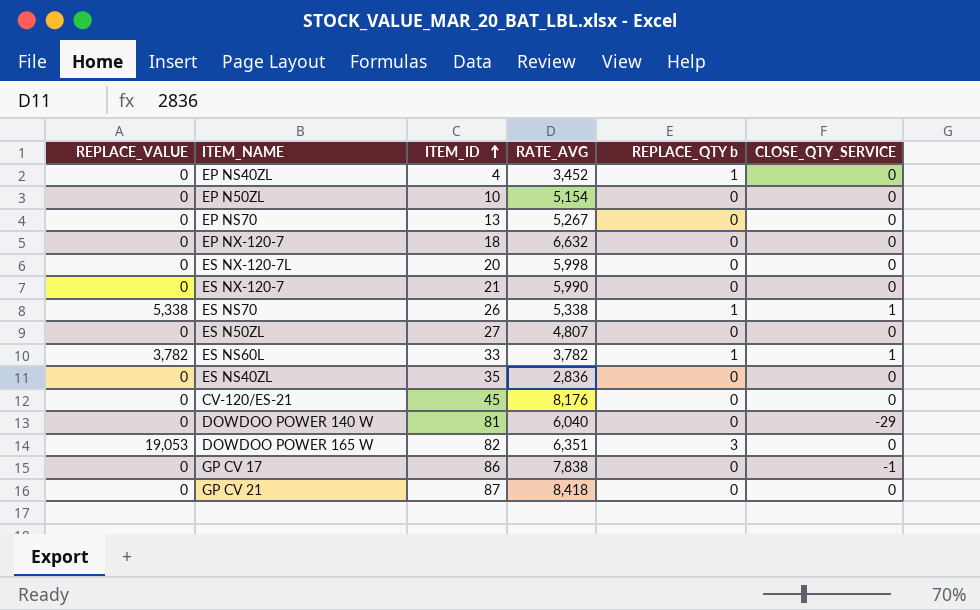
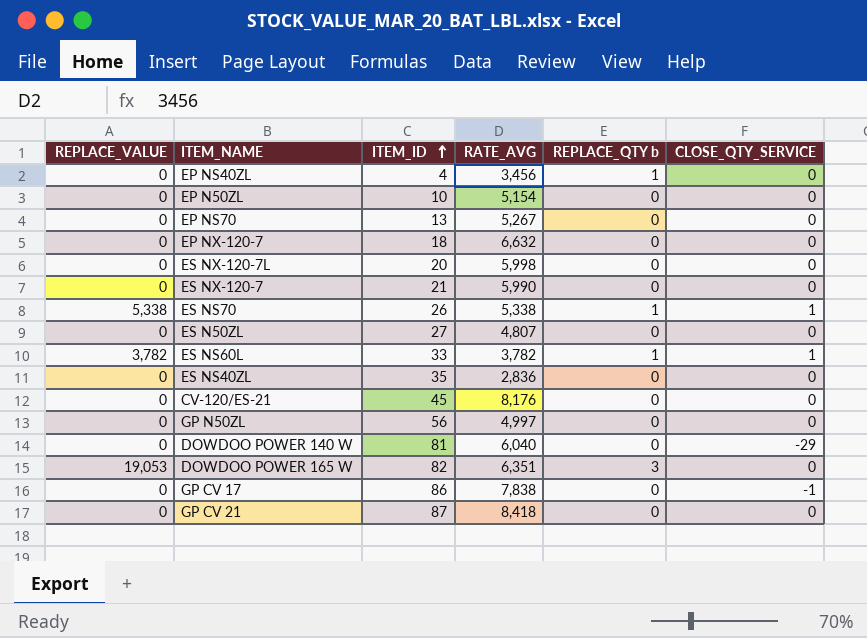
EP NS40ZL | RATE_AVG: 3,452 -> 3,456
row GP N50ZL: none -> 0 | 56 | 4,997 | 0 | 0

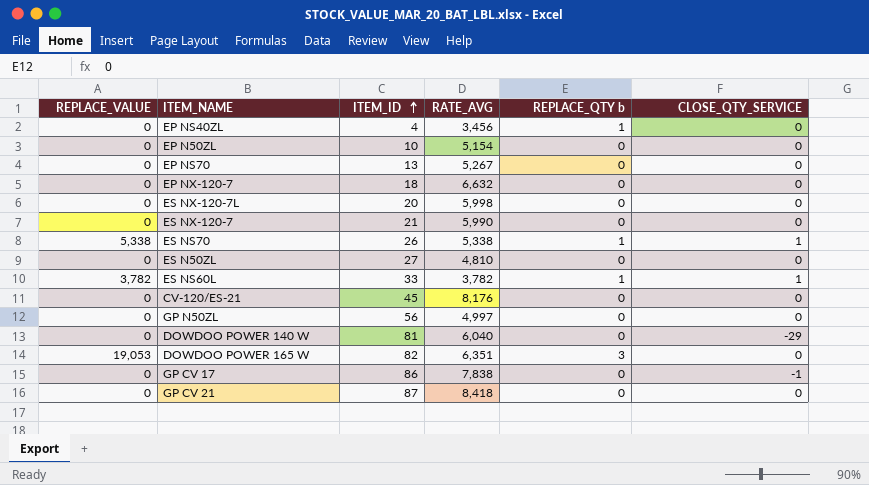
row ES NS40ZL: 0 | 35 | 2,836 | 0 | 0 -> none
ES N50ZL | RATE_AVG: 4,807 -> 4,810

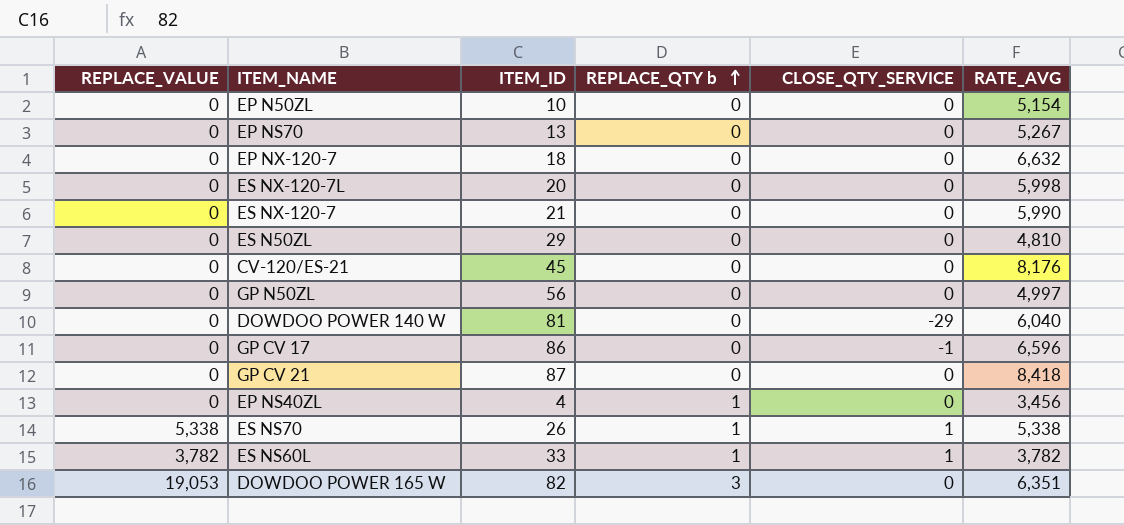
row order: ITEM_ID ascending -> REPLACE_QTY b ascending
column RATE_AVG | position: 4 -> 6
ES N50ZL | ITEM_ID: 27 -> 29
GP CV 17 | RATE_AVG: 7,838 -> 6,596

